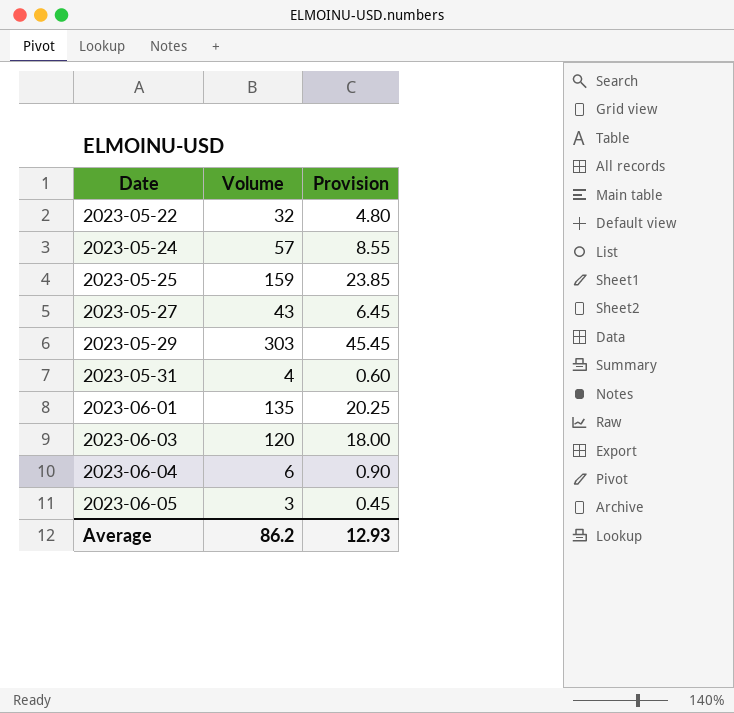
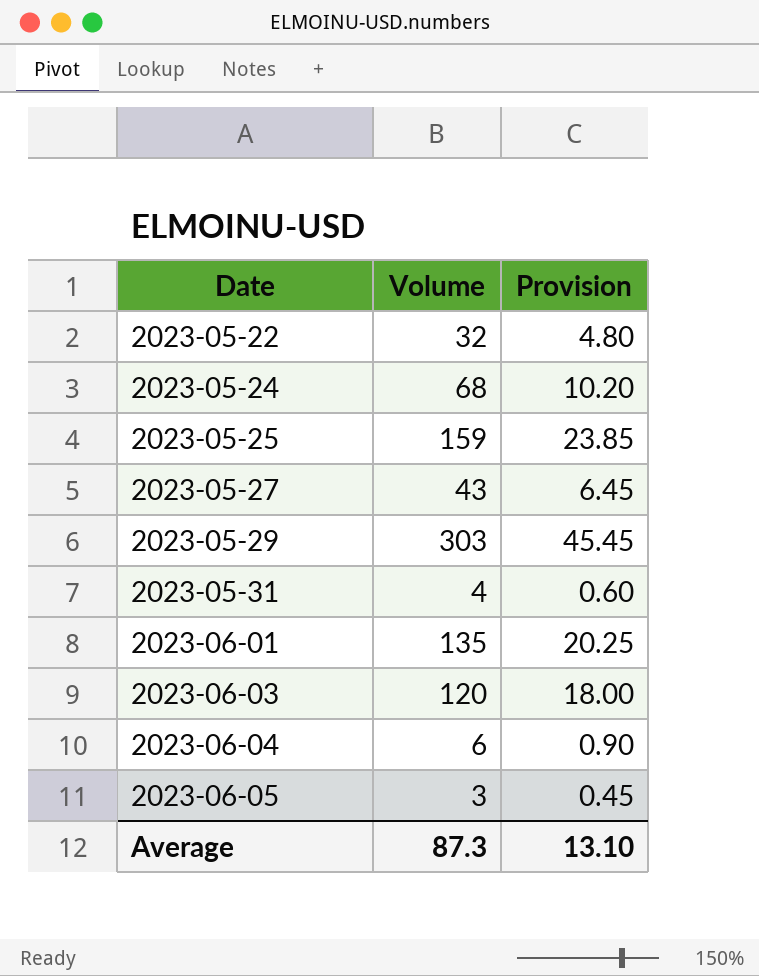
2023-05-24 | Volume: 57 -> 68
2023-05-24 | Provision: 8.55 -> 10.20
Average | Volume: 86.2 -> 87.3
Average | Provision: 12.93 -> 13.10

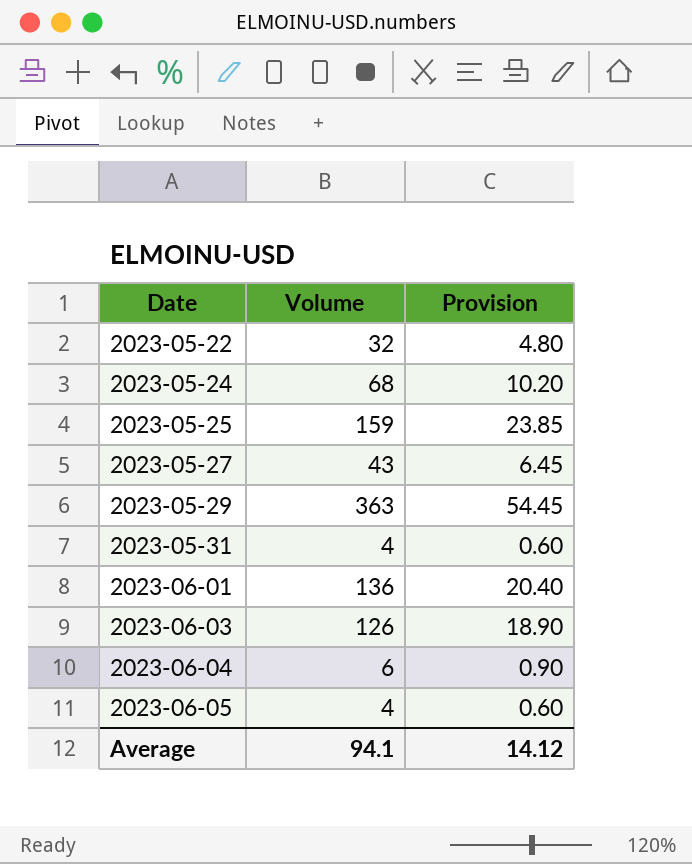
2023-05-29 | Volume: 303 -> 363
2023-05-29 | Provision: 45.45 -> 54.45
2023-06-01 | Volume: 135 -> 136
2023-06-01 | Provision: 20.25 -> 20.40
2023-06-03 | Volume: 120 -> 126
2023-06-03 | Provision: 18.00 -> 18.90
2023-06-05 | Volume: 3 -> 4
2023-06-05 | Provision: 0.45 -> 0.60
Average | Volume: 87.3 -> 94.1
Average | Provision: 13.10 -> 14.12

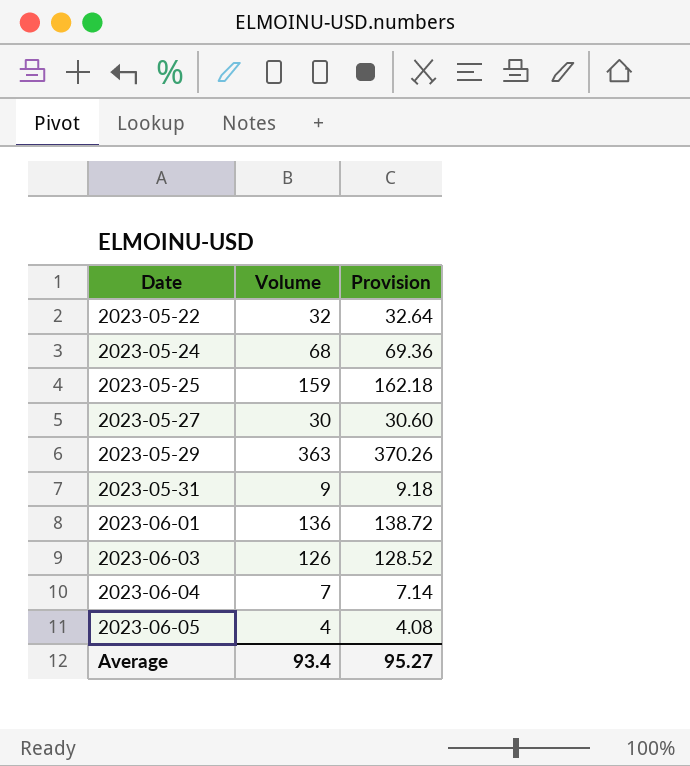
column Provision | formula: [Volume] * 0.15 -> [Volume] * 1.02
2023-05-27 | Volume: 43 -> 30
2023-05-31 | Volume: 4 -> 9
2023-06-04 | Volume: 6 -> 7
Average | Volume: 94.1 -> 93.4
Average | Provision: 14.12 -> 95.27

